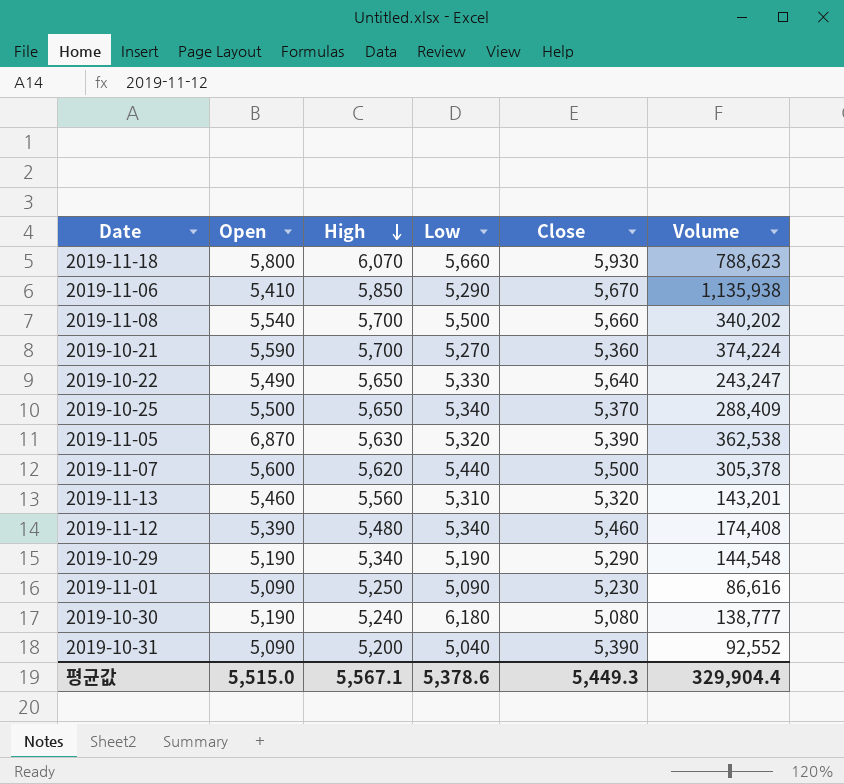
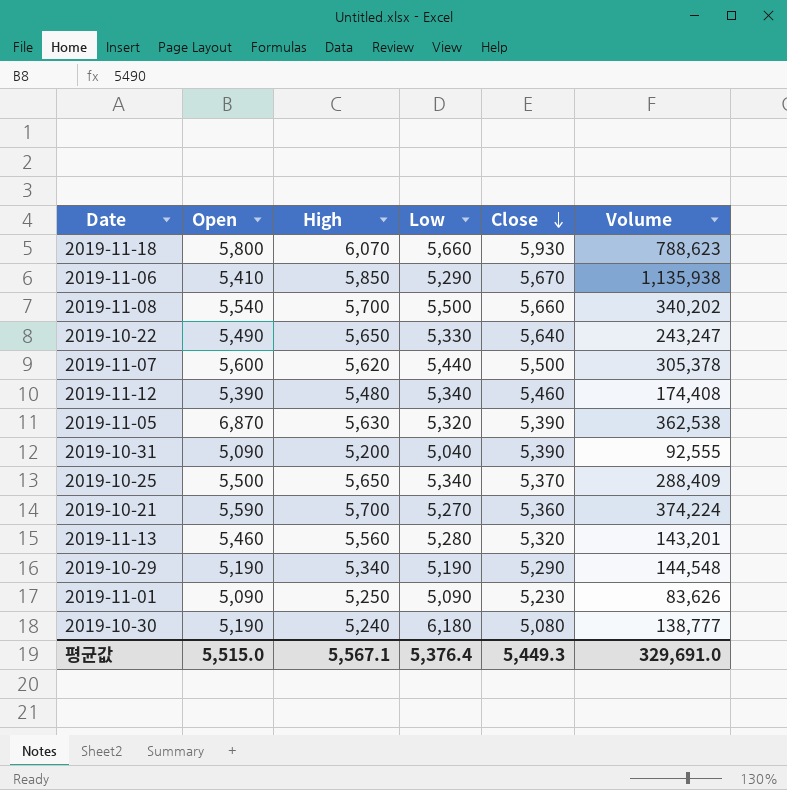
row order: High descending -> Close descending
2019-10-31 | Volume: 92,552 -> 92,555
2019-11-13 | Low: 5,310 -> 5,280
2019-11-01 | Volume: 86,616 -> 83,626
평균값 | Low: 5,378.6 -> 5,376.4
평균값 | Volume: 329,904.4 -> 329,691.0

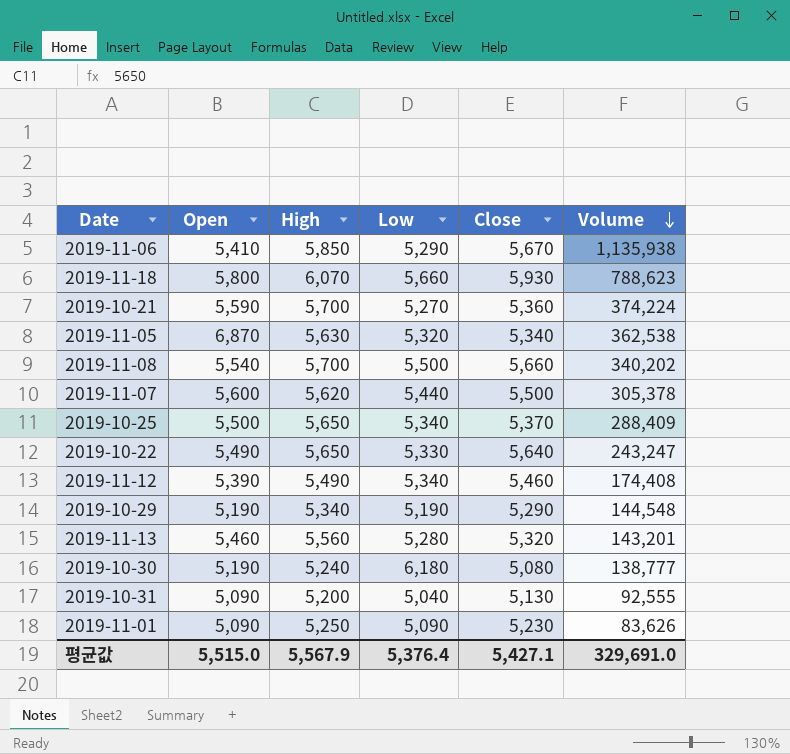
row order: Close descending -> Volume descending
2019-11-05 | Close: 5,390 -> 5,340
2019-11-12 | High: 5,480 -> 5,490
2019-10-31 | Close: 5,390 -> 5,130
평균값 | High: 5,567.1 -> 5,567.9
평균값 | Close: 5,449.3 -> 5,427.1

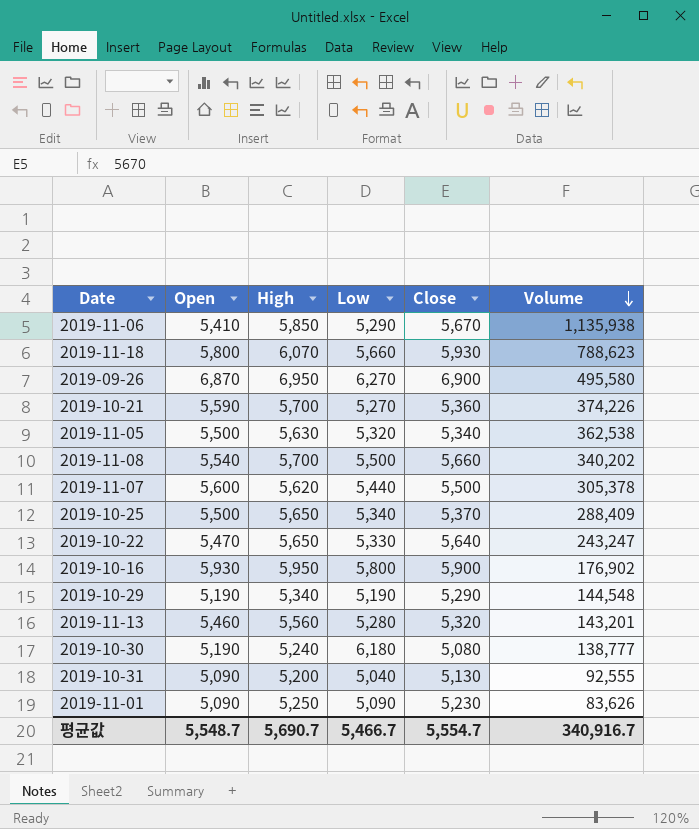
row 2019-11-12: 5,390 | 5,490 | 5,340 | 5,460 | 174,408 -> none
row 2019-09-26: none -> 6,870 | 6,950 | 6,270 | 6,900 | 495,580
2019-10-21 | Volume: 374,224 -> 374,226
2019-11-05 | Open: 6,870 -> 5,500
2019-10-22 | Open: 5,490 -> 5,470
row 2019-10-16: none -> 5,930 | 5,950 | 5,800 | 5,900 | 176,902
평균값 | Open: 5,515.0 -> 5,548.7
평균값 | High: 5,567.9 -> 5,690.7
평균값 | Low: 5,376.4 -> 5,466.7
평균값 | Close: 5,427.1 -> 5,554.7
평균값 | Volume: 329,691.0 -> 340,916.7

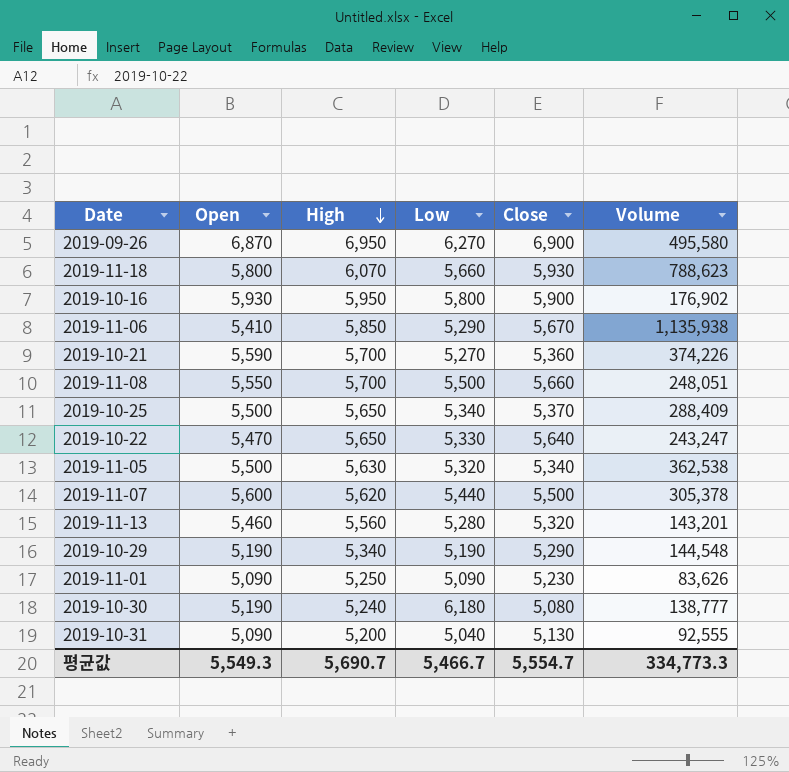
row order: Volume descending -> High descending
2019-11-08 | Open: 5,540 -> 5,550
2019-11-08 | Volume: 340,202 -> 248,051
평균값 | Open: 5,548.7 -> 5,549.3
평균값 | Volume: 340,916.7 -> 334,773.3

